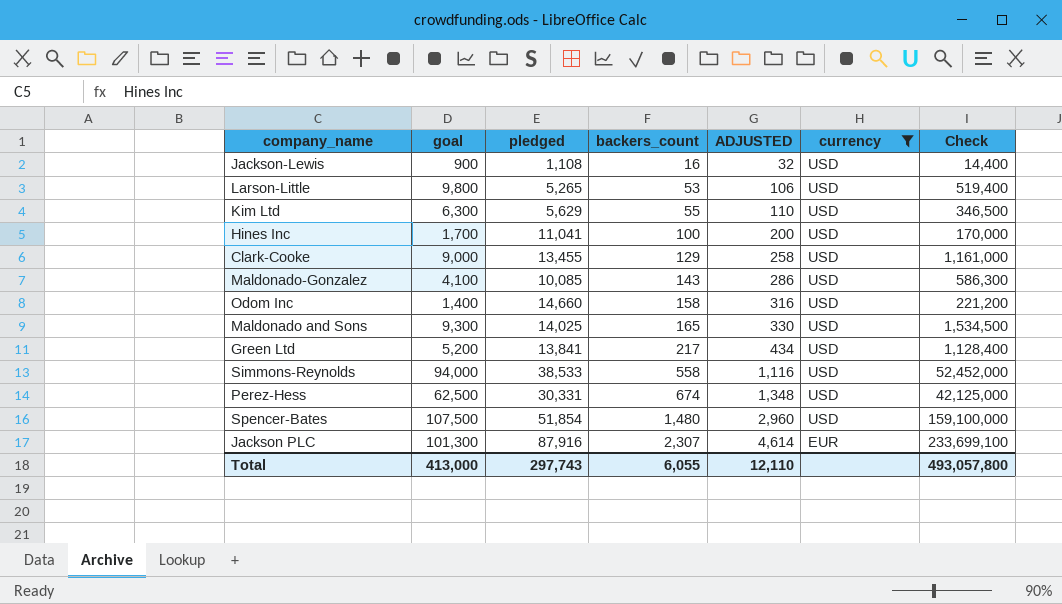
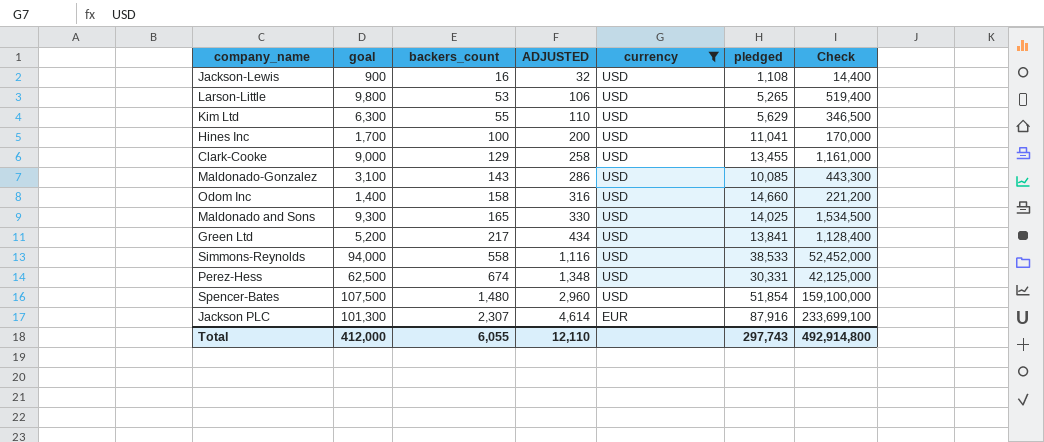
column pledged | position: 3 -> 6
Maldonado-Gonzalez | goal: 4,100 -> 3,100
Maldonado-Gonzalez | Check: 586,300 -> 443,300
Total | goal: 413,000 -> 412,000
Total | Check: 493,057,800 -> 492,914,800

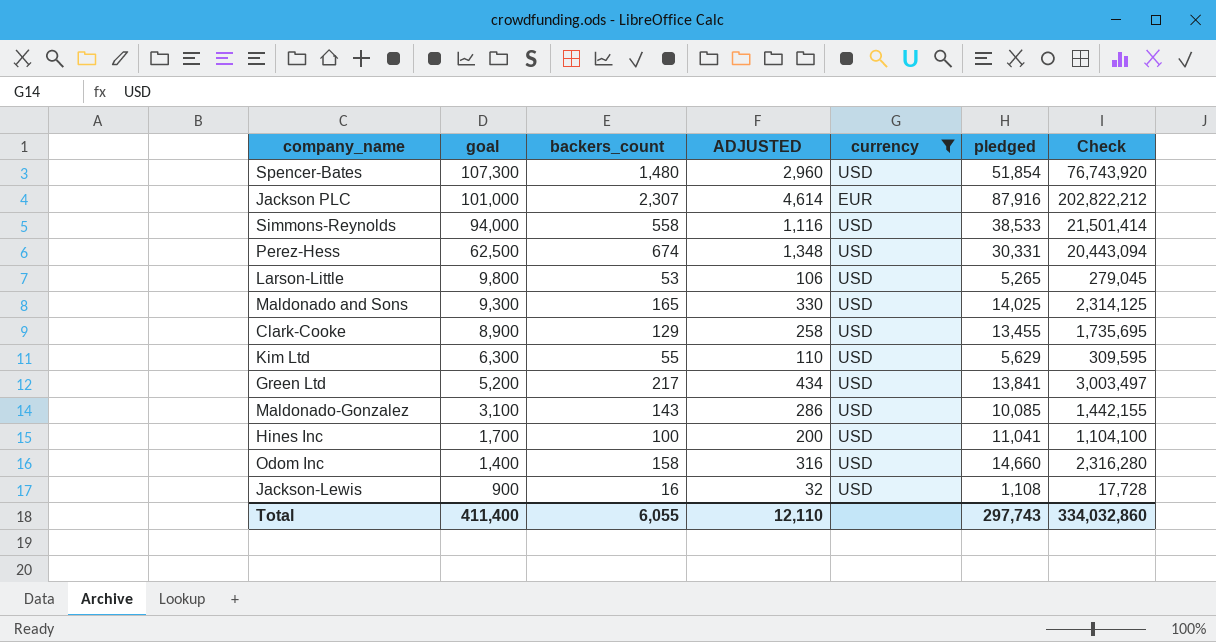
row order: backers_count ascending -> goal descending
column Check | formula: [goal] * [backers_count] -> [backers_count] * [pledged]
Spencer-Bates | goal: 107,500 -> 107,300
Jackson PLC | goal: 101,300 -> 101,000
Clark-Cooke | goal: 9,000 -> 8,900
Total | goal: 412,000 -> 411,400
Total | Check: 492,914,800 -> 334,032,860

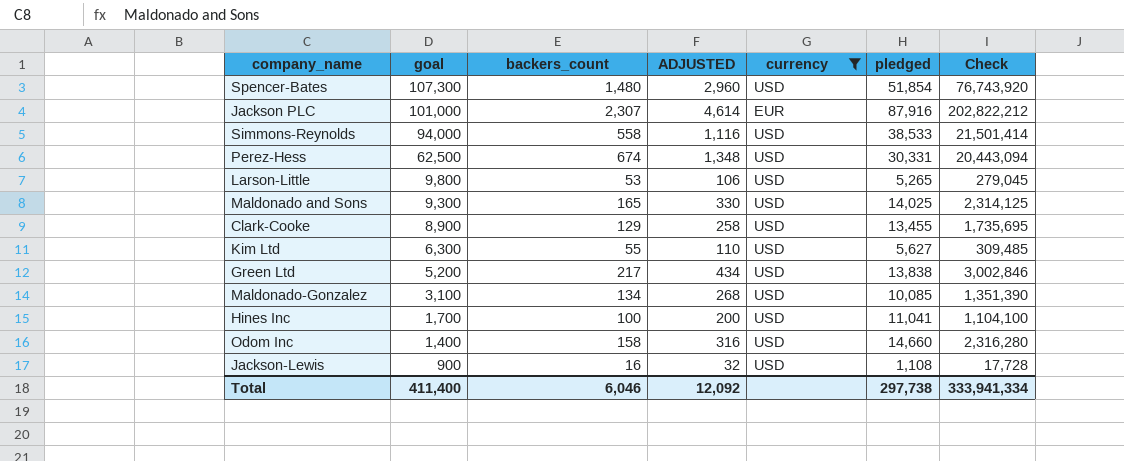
Kim Ltd | pledged: 5,629 -> 5,627
Kim Ltd | Check: 309,595 -> 309,485
Green Ltd | pledged: 13,841 -> 13,838
Green Ltd | Check: 3,003,497 -> 3,002,846
Maldonado-Gonzalez | backers_count: 143 -> 134
Maldonado-Gonzalez | ADJUSTED: 286 -> 268
Maldonado-Gonzalez | Check: 1,442,155 -> 1,351,390
Total | backers_count: 6,055 -> 6,046
Total | ADJUSTED: 12,110 -> 12,092
Total | pledged: 297,743 -> 297,738
Total | Check: 334,032,860 -> 333,941,334

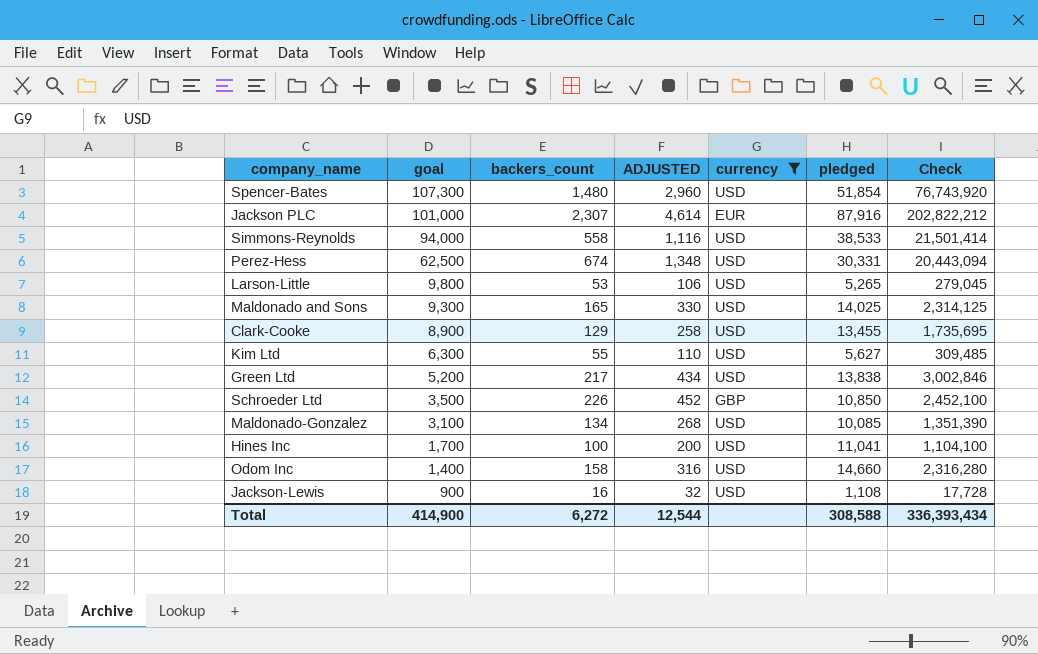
row Schroeder Ltd: none -> 3,500 | 226 | 452 | GBP | 10,850 | 2,452,100
Total | goal: 411,400 -> 414,900
Total | backers_count: 6,046 -> 6,272
Total | ADJUSTED: 12,092 -> 12,544
Total | pledged: 297,738 -> 308,588
Total | Check: 333,941,334 -> 336,393,434

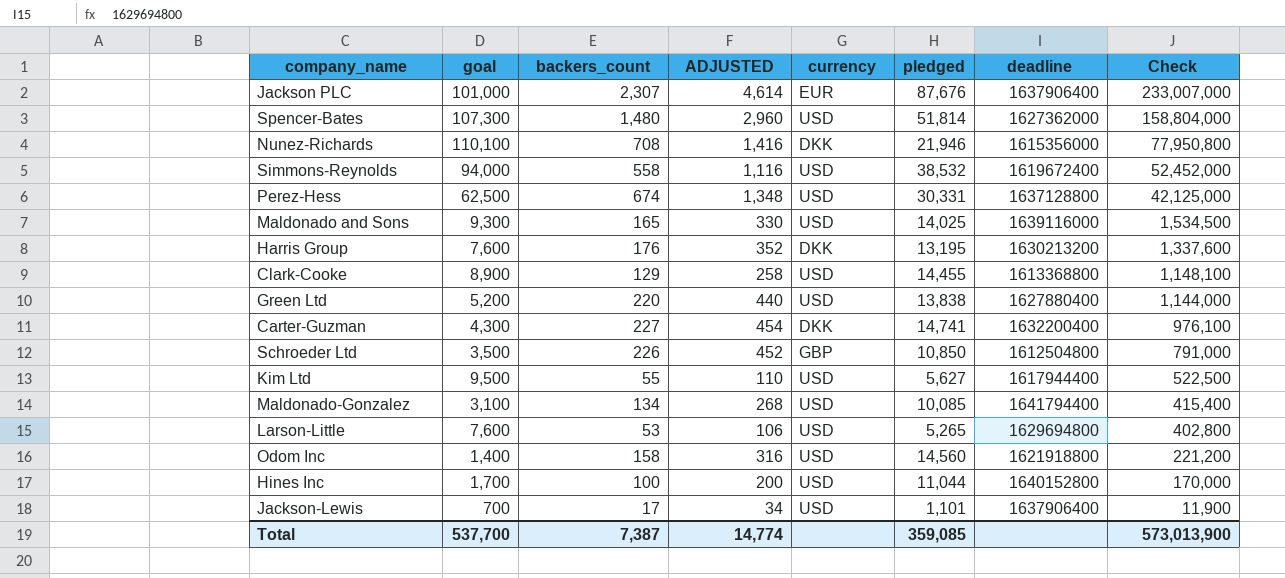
filter: currency != DKK -> none
row order: goal descending -> Check descending
column deadline | position: none -> 7
column Check | formula: [backers_count] * [pledged] -> [goal] * [backers_count]
Jackson PLC | pledged: 87,916 -> 87,676
Spencer-Bates | pledged: 51,854 -> 51,814
Simmons-Reynolds | pledged: 38,533 -> 38,532
Clark-Cooke | pledged: 13,455 -> 14,455
Green Ltd | backers_count: 217 -> 220
Green Ltd | ADJUSTED: 434 -> 440
Kim Ltd | goal: 6,300 -> 9,500
Larson-Little | goal: 9,800 -> 7,600
Odom Inc | pledged: 14,660 -> 14,560
Hines Inc | pledged: 11,041 -> 11,044
Jackson-Lewis | goal: 900 -> 700
Jackson-Lewis | backers_count: 16 -> 17
Jackson-Lewis | ADJUSTED: 32 -> 34
Jackson-Lewis | pledged: 1,108 -> 1,101
Total | goal: 414,900 -> 537,700
Total | backers_count: 6,272 -> 7,387
Total | ADJUSTED: 12,544 -> 14,774
Total | pledged: 308,588 -> 359,085
Total | Check: 336,393,434 -> 573,013,900

